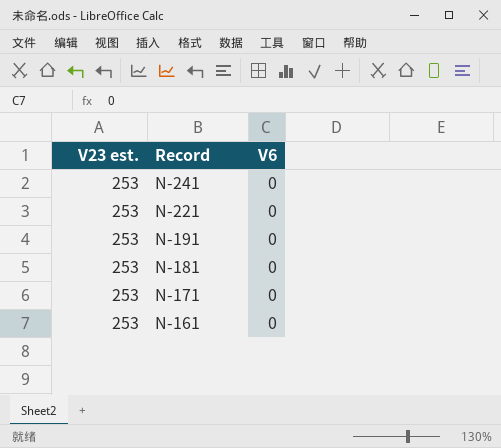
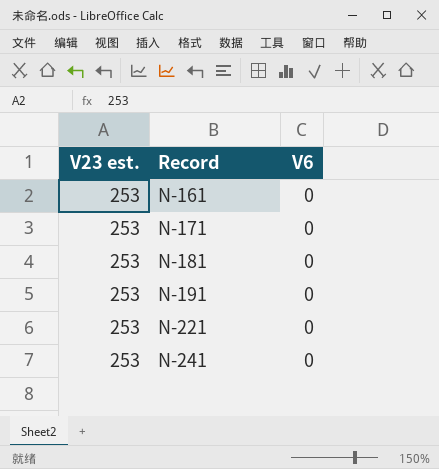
row order: Record descending -> Record ascending

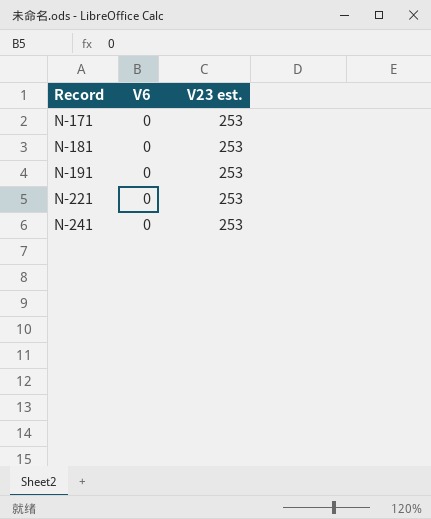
column V23 est. | position: 1 -> 3
row N-161: 253 | 0 -> none

